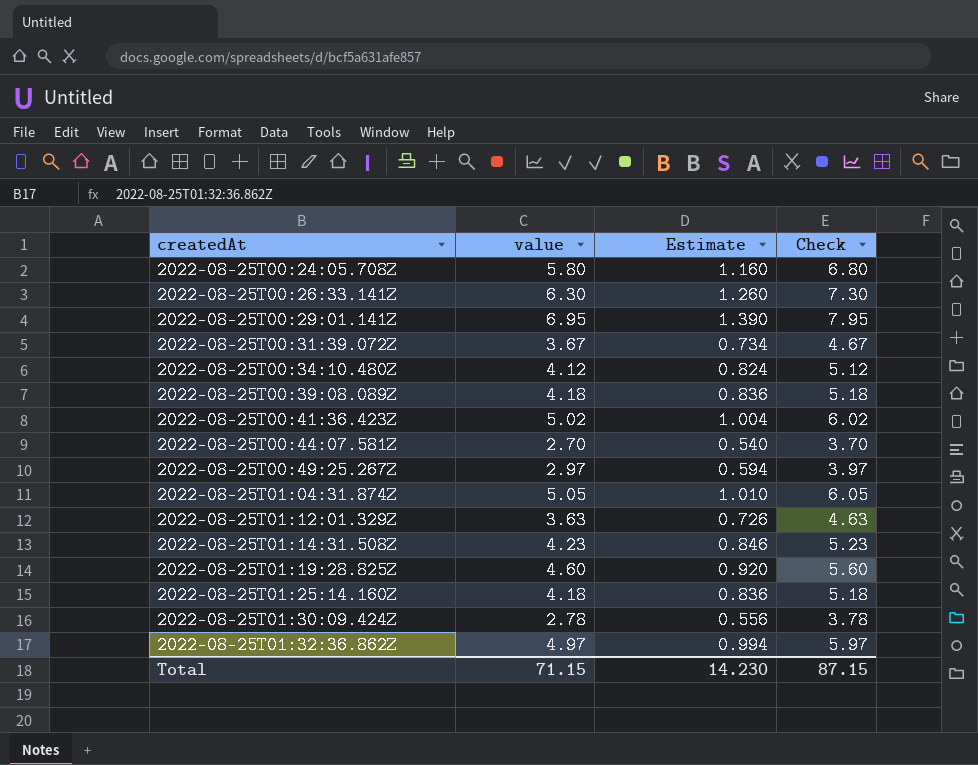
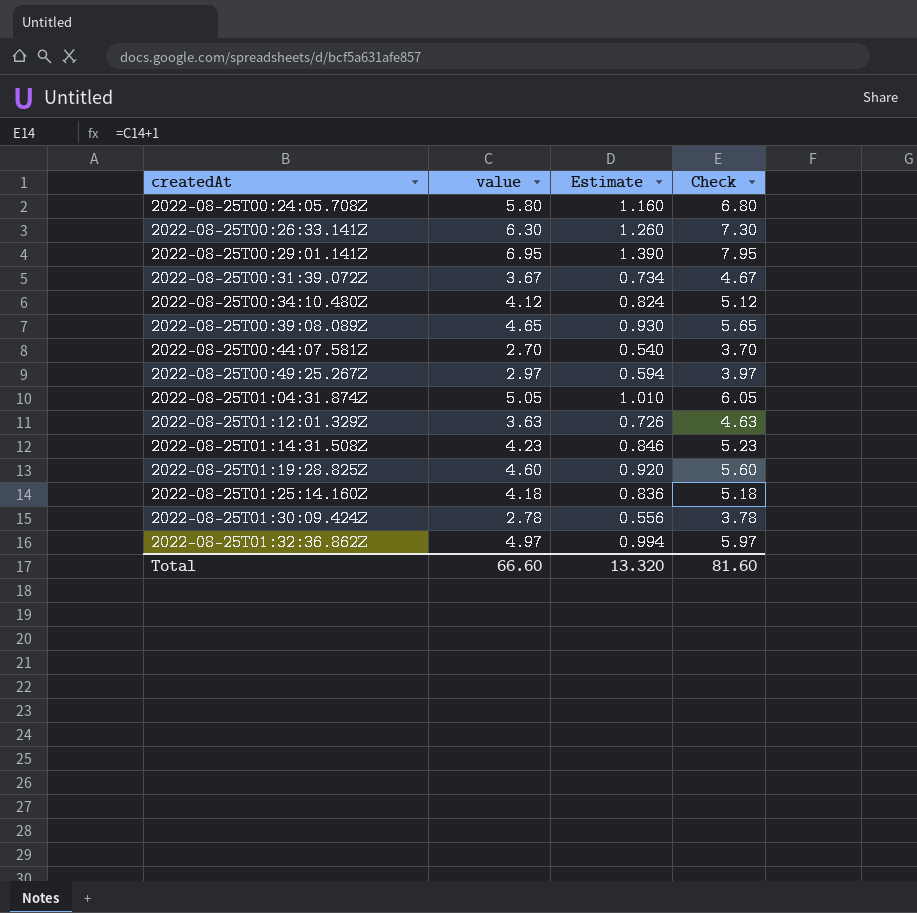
row 2022-08-25T00:41:36.423Z: 5.02 | 1.004 | 6.02 -> none
2022-08-25T00:39:08.089Z | value: 4.18 -> 4.65
2022-08-25T00:39:08.089Z | Estimate: 0.836 -> 0.930
2022-08-25T00:39:08.089Z | Check: 5.18 -> 5.65
Total | value: 71.15 -> 66.60
Total | Estimate: 14.230 -> 13.320
Total | Check: 87.15 -> 81.60

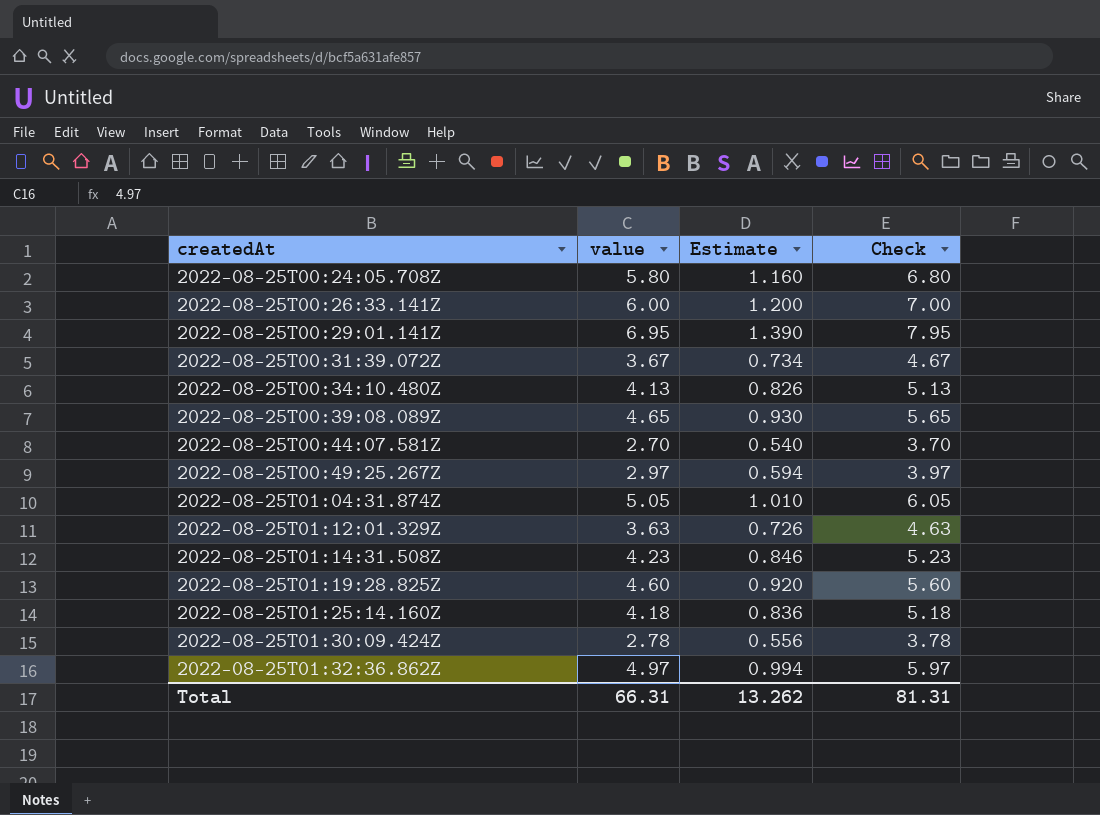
2022-08-25T00:26:33.141Z | value: 6.30 -> 6.00
2022-08-25T00:26:33.141Z | Estimate: 1.260 -> 1.200
2022-08-25T00:26:33.141Z | Check: 7.30 -> 7.00
2022-08-25T00:34:10.480Z | value: 4.12 -> 4.13
2022-08-25T00:34:10.480Z | Estimate: 0.824 -> 0.826
2022-08-25T00:34:10.480Z | Check: 5.12 -> 5.13
Total | value: 66.60 -> 66.31
Total | Estimate: 13.320 -> 13.262
Total | Check: 81.60 -> 81.31

